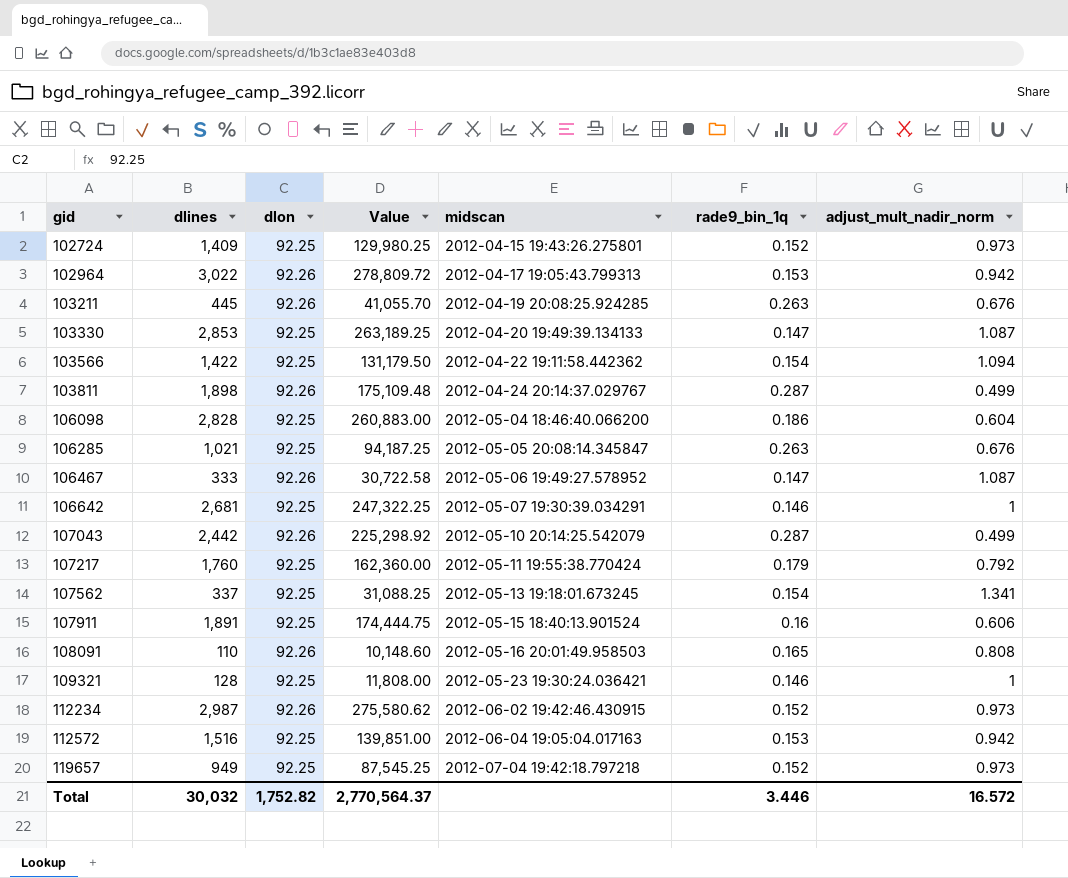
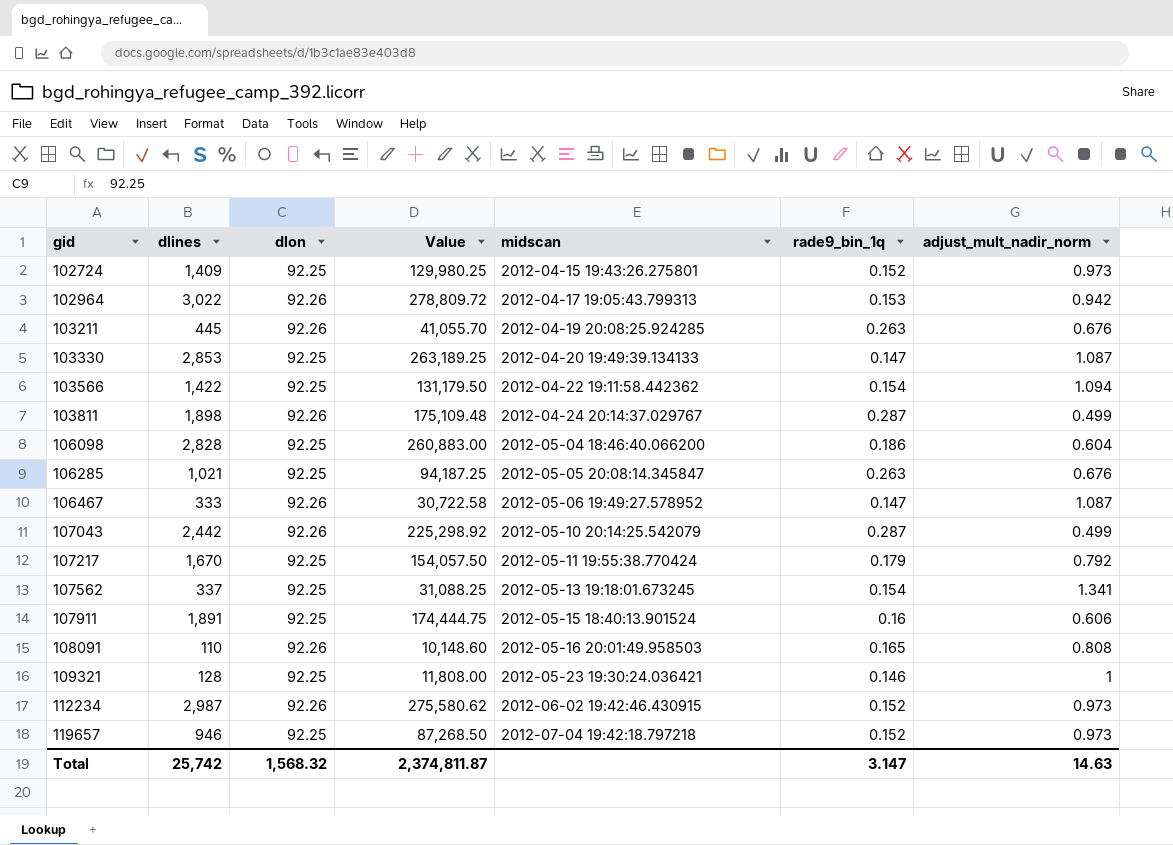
row 106642: 2,681 | 92.25 | 247,322.25 | 2012-05-07 19:30:39.034291 | 0.146 | 1 -> none
row 112572: 1,516 | 92.25 | 139,851.00 | 2012-06-04 19:05:04.017163 | 0.153 | 0.942 -> none
107217 | dlines: 1,760 -> 1,670
107217 | Value: 162,360.00 -> 154,057.50
119657 | dlines: 949 -> 946
119657 | Value: 87,545.25 -> 87,268.50
Total | dlines: 30,032 -> 25,742
Total | dlon: 1,752.82 -> 1,568.32
Total | Value: 2,770,564.37 -> 2,374,811.87
Total | rade9_bin_1q: 3.446 -> 3.147
Total | adjust_mult_nadir_norm: 16.572 -> 14.63

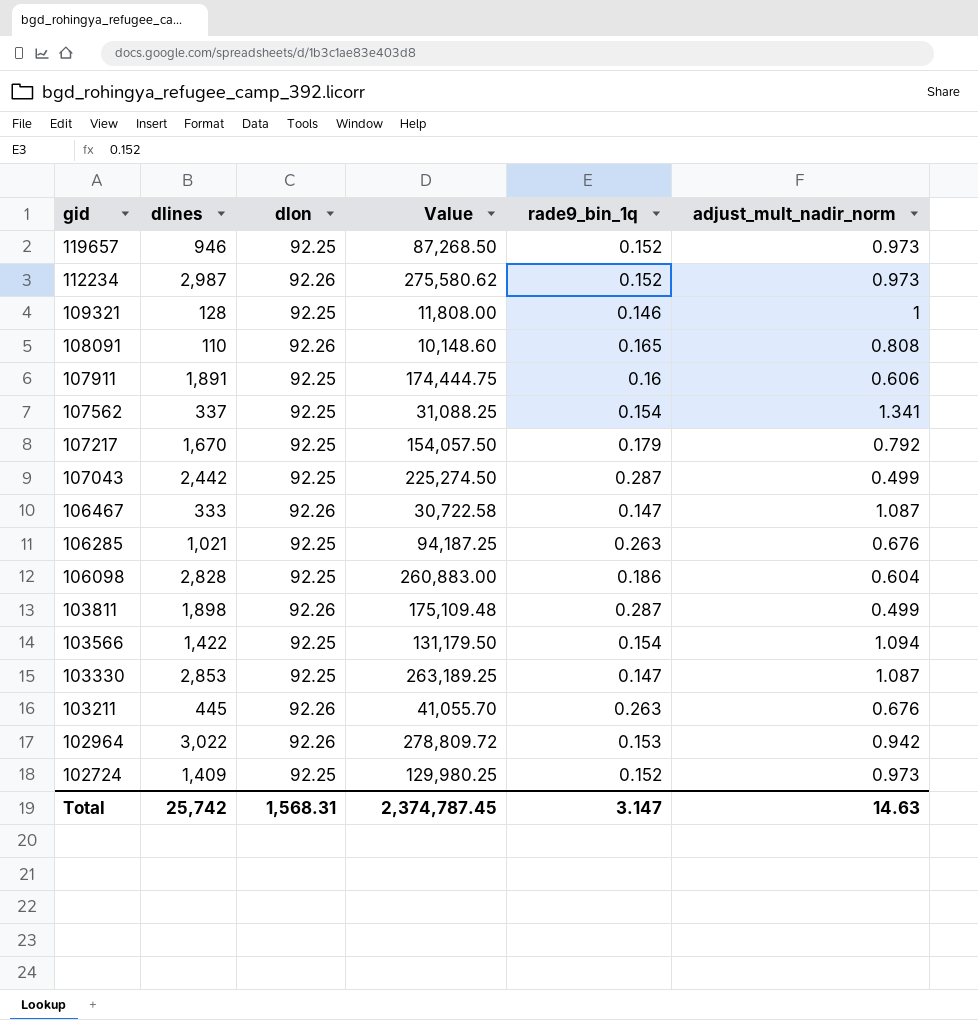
row order: gid ascending -> gid descending
column midscan | position: 5 -> none
107043 | dlon: 92.26 -> 92.25
107043 | Value: 225,298.92 -> 225,274.50
Total | dlon: 1,568.32 -> 1,568.31
Total | Value: 2,374,811.87 -> 2,374,787.45

